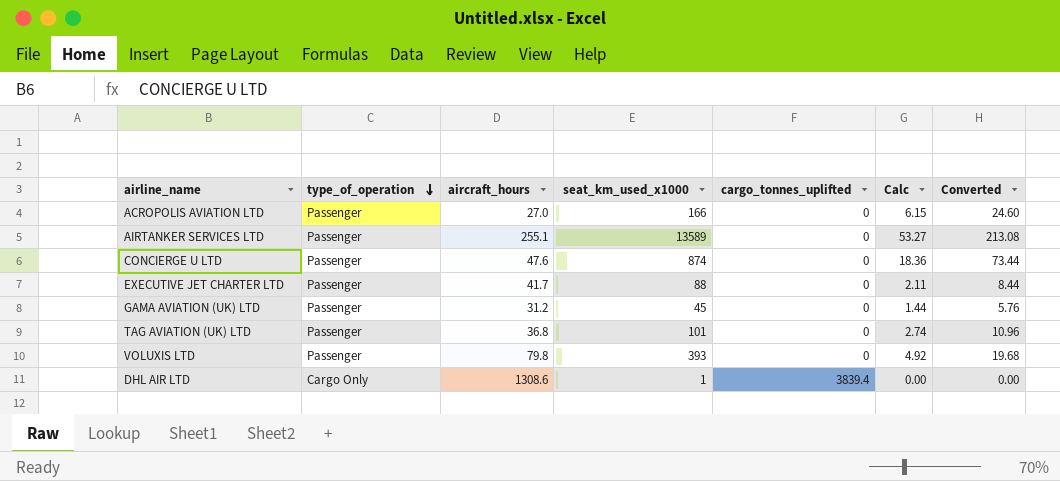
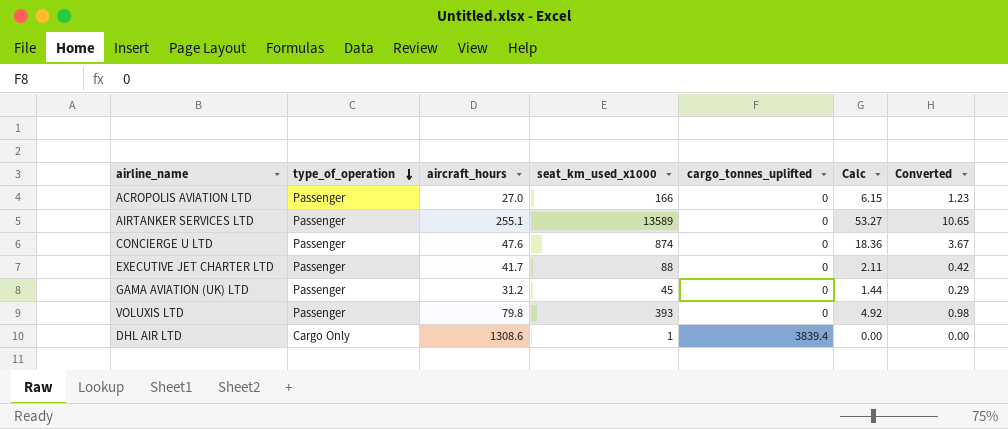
column Converted | formula: [Calc] * 4 -> [Calc] * 0.2
row TAG AVIATION (UK) LTD: Passenger | 36.8 | 101 | 0 | 2.74 | 10.96 -> none

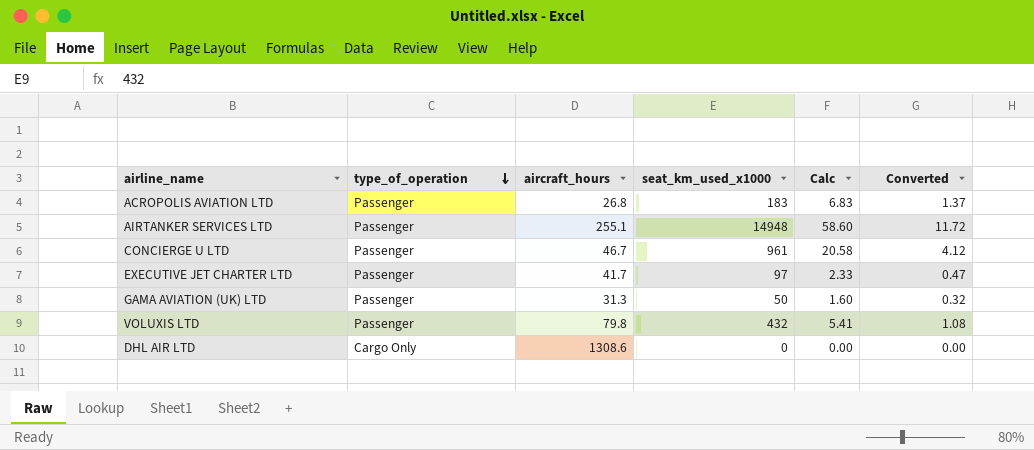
column cargo_tonnes_uplifted | position: 5 -> none
ACROPOLIS AVIATION LTD | aircraft_hours: 27.0 -> 26.8
ACROPOLIS AVIATION LTD | seat_km_used_x1000: 166 -> 183
ACROPOLIS AVIATION LTD | Calc: 6.15 -> 6.83
ACROPOLIS AVIATION LTD | Converted: 1.23 -> 1.37
AIRTANKER SERVICES LTD | seat_km_used_x1000: 13589 -> 14948
AIRTANKER SERVICES LTD | Calc: 53.27 -> 58.60
AIRTANKER SERVICES LTD | Converted: 10.65 -> 11.72
CONCIERGE U LTD | aircraft_hours: 47.6 -> 46.7
CONCIERGE U LTD | seat_km_used_x1000: 874 -> 961
CONCIERGE U LTD | Calc: 18.36 -> 20.58
CONCIERGE U LTD | Converted: 3.67 -> 4.12
EXECUTIVE JET CHARTER LTD | seat_km_used_x1000: 88 -> 97
EXECUTIVE JET CHARTER LTD | Calc: 2.11 -> 2.33
EXECUTIVE JET CHARTER LTD | Converted: 0.42 -> 0.47
GAMA AVIATION (UK) LTD | aircraft_hours: 31.2 -> 31.3
GAMA AVIATION (UK) LTD | seat_km_used_x1000: 45 -> 50
GAMA AVIATION (UK) LTD | Calc: 1.44 -> 1.60
GAMA AVIATION (UK) LTD | Converted: 0.29 -> 0.32
VOLUXIS LTD | seat_km_used_x1000: 393 -> 432
VOLUXIS LTD | Calc: 4.92 -> 5.41
VOLUXIS LTD | Converted: 0.98 -> 1.08
DHL AIR LTD | seat_km_used_x1000: 1 -> 0

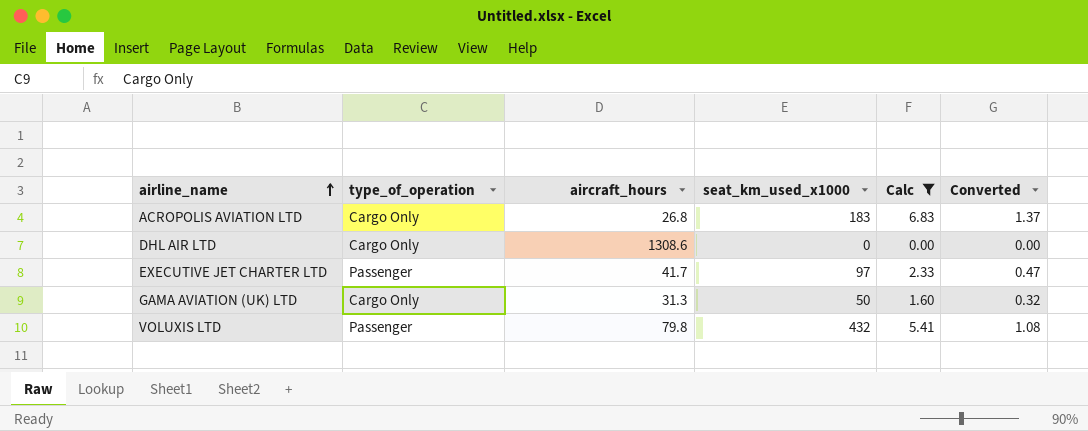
filter: none -> Calc <= 6.83
row order: type_of_operation descending -> airline_name ascending
ACROPOLIS AVIATION LTD | type_of_operation: Passenger -> Cargo Only
GAMA AVIATION (UK) LTD | type_of_operation: Passenger -> Cargo Only

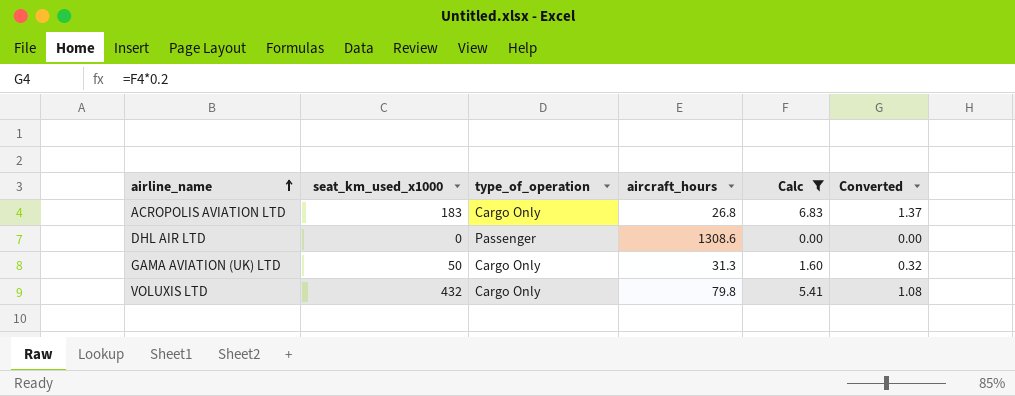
column seat_km_used_x1000 | position: 4 -> 2
row EXECUTIVE JET CHARTER LTD: Passenger | 41.7 | 97 | 2.33 | 0.47 -> none
DHL AIR LTD | type_of_operation: Cargo Only -> Passenger
VOLUXIS LTD | type_of_operation: Passenger -> Cargo Only

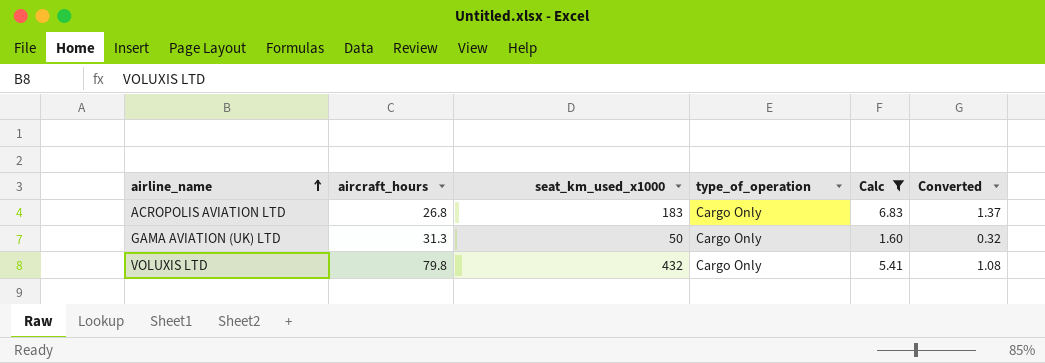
column aircraft_hours | position: 4 -> 2
row DHL AIR LTD: 0 | Passenger | 1308.6 | 0.00 | 0.00 -> none

